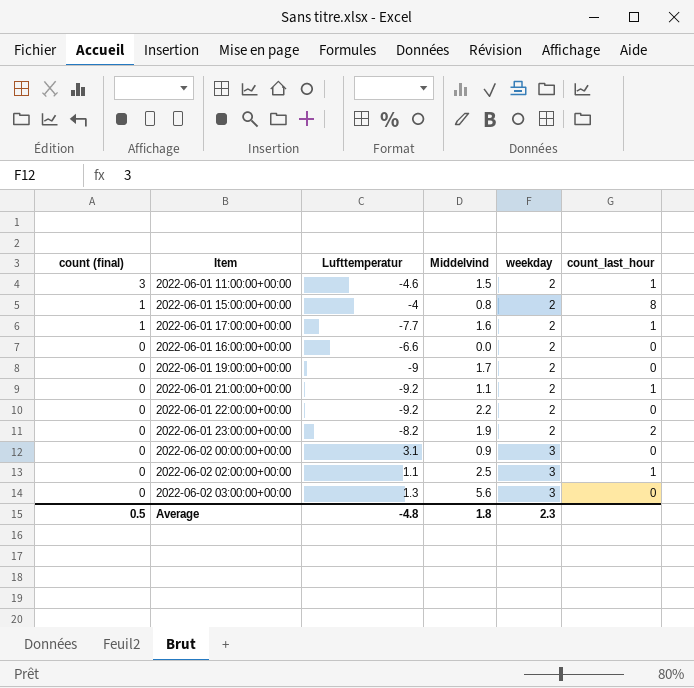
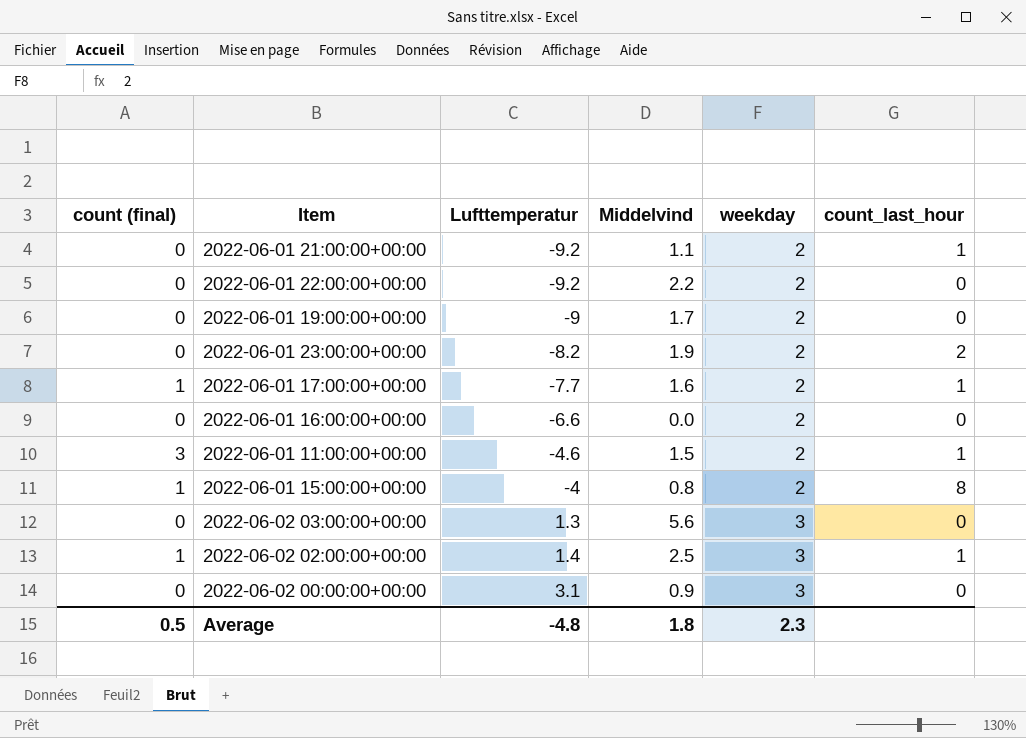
row order: count (final) descending -> Lufttemperatur ascending
2022-06-02 02:00:00+00:00 | count (final): 0 -> 1
2022-06-02 02:00:00+00:00 | Lufttemperatur: 1.1 -> 1.4

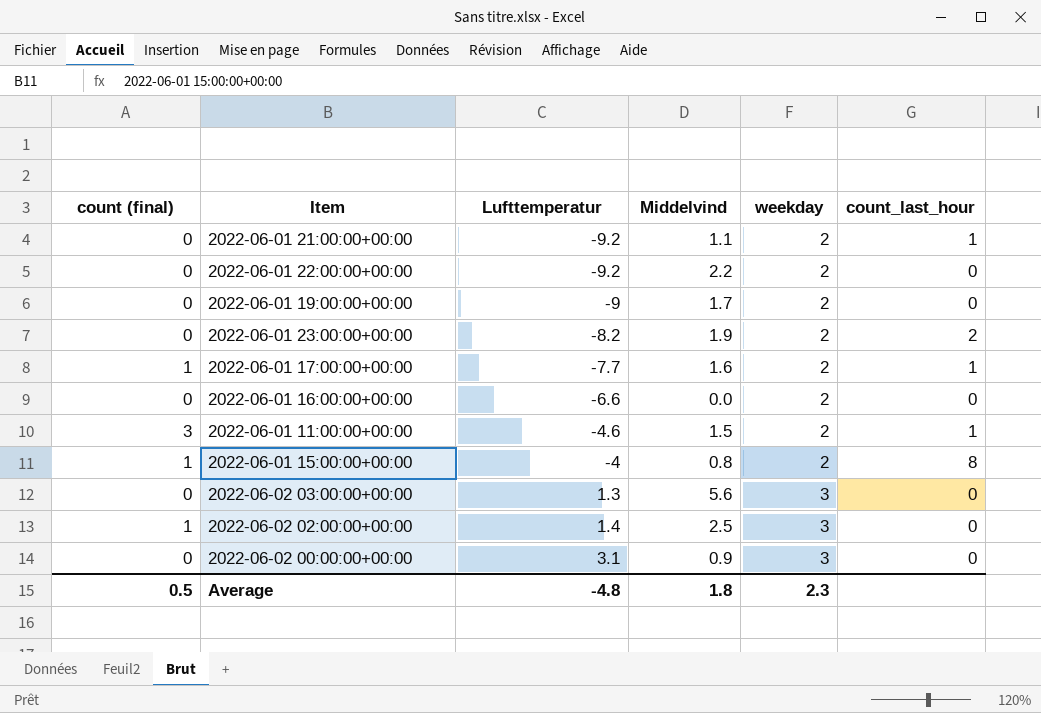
2022-06-02 02:00:00+00:00 | count_last_hour: 1 -> 0

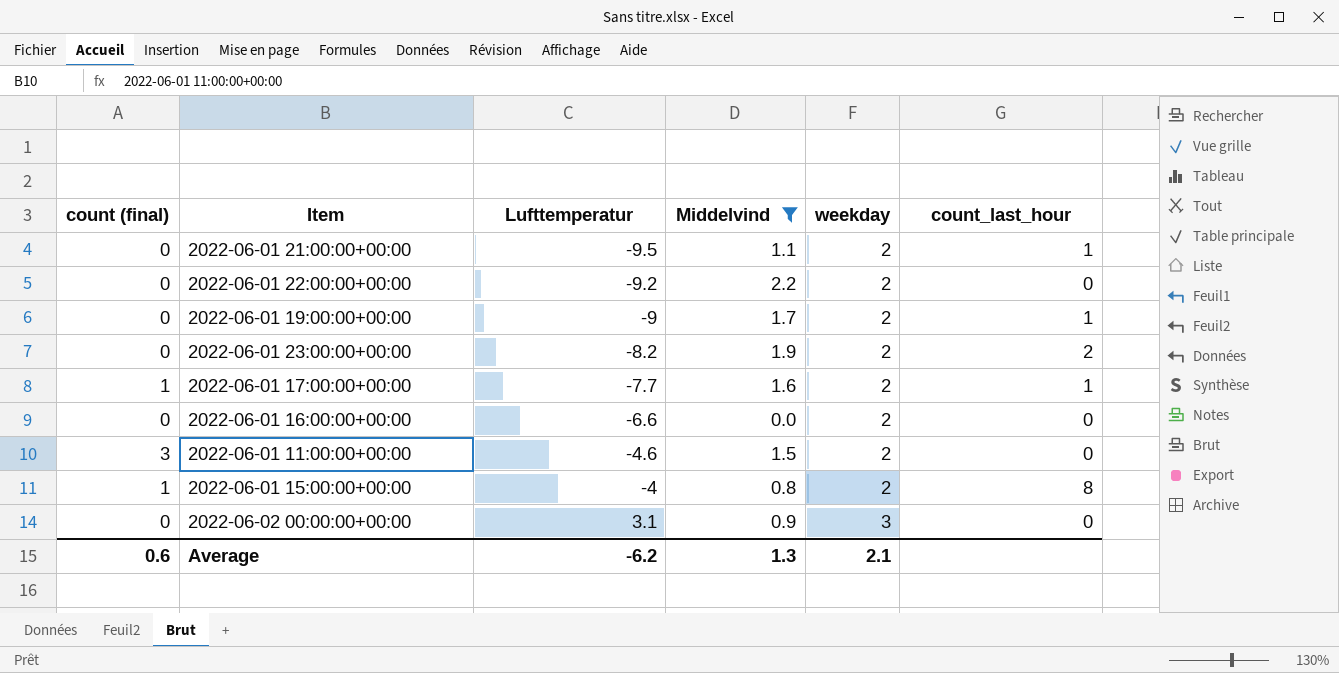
filter: none -> Middelvind <= 2.2
2022-06-01 21:00:00+00:00 | Lufttemperatur: -9.2 -> -9.5
2022-06-01 19:00:00+00:00 | count_last_hour: 0 -> 1
2022-06-01 11:00:00+00:00 | count_last_hour: 1 -> 0
Average | count (final): 0.5 -> 0.6
Average | Lufttemperatur: -4.8 -> -6.2
Average | Middelvind: 1.8 -> 1.3
Average | weekday: 2.3 -> 2.1

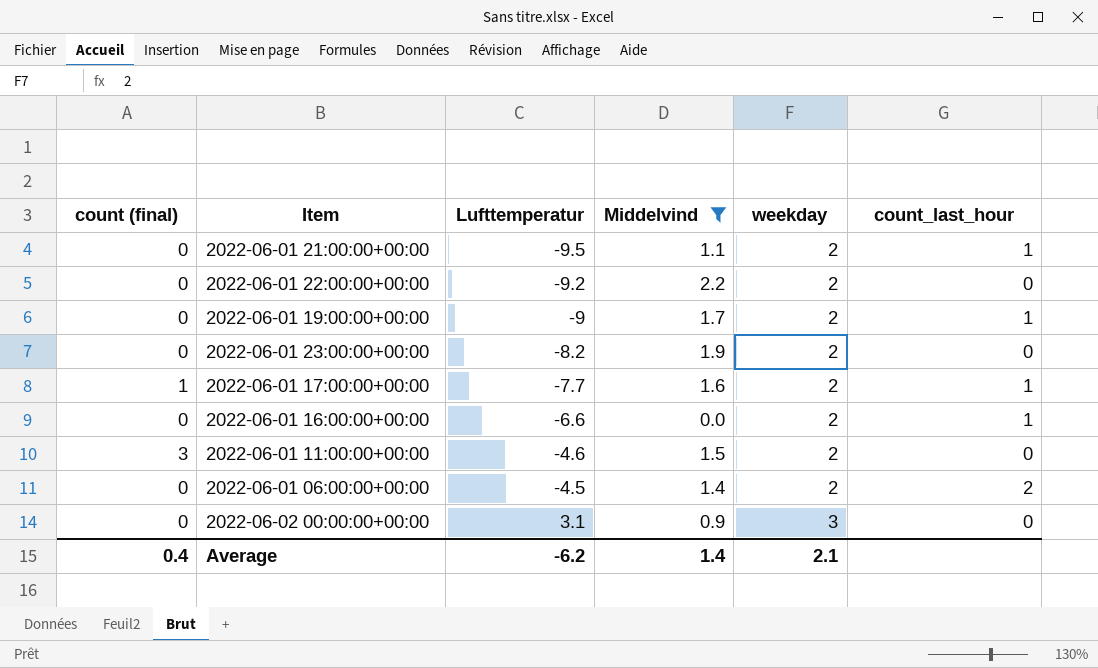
row 2022-06-01 15:00:00+00:00: 1 | -4 | 0.8 | 2 | 8 -> none
2022-06-01 23:00:00+00:00 | count_last_hour: 2 -> 0
2022-06-01 16:00:00+00:00 | count_last_hour: 0 -> 1
row 2022-06-01 06:00:00+00:00: none -> 0 | -4.5 | 1.4 | 2 | 2
Average | count (final): 0.6 -> 0.4
Average | Middelvind: 1.3 -> 1.4

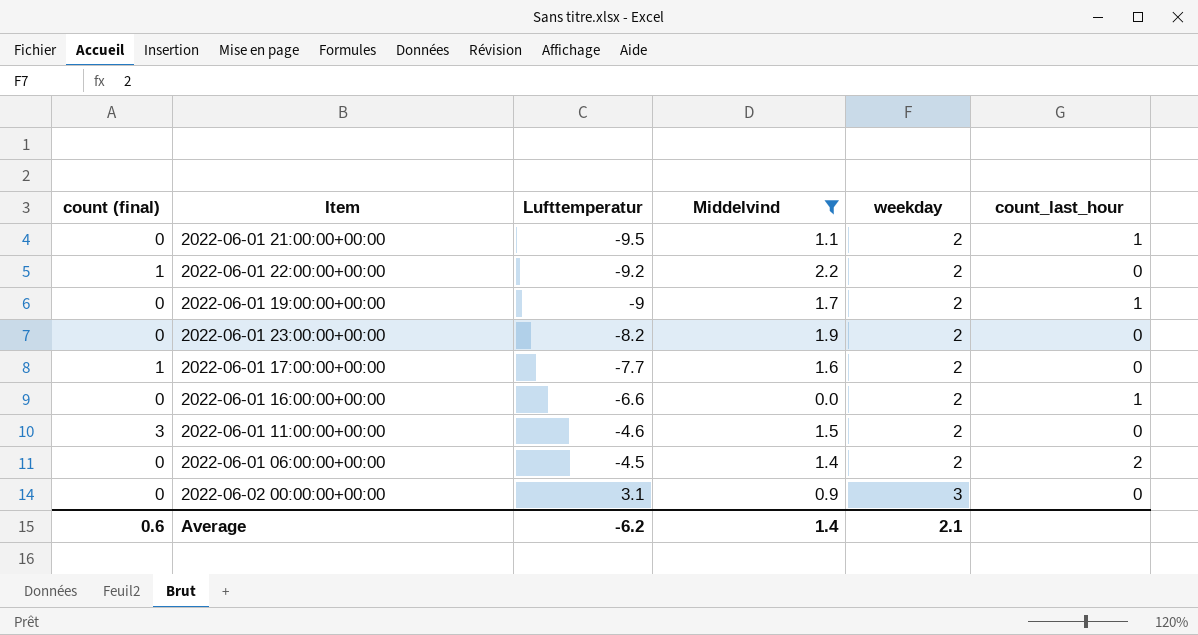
2022-06-01 22:00:00+00:00 | count (final): 0 -> 1
2022-06-01 17:00:00+00:00 | count_last_hour: 1 -> 0
Average | count (final): 0.4 -> 0.6

